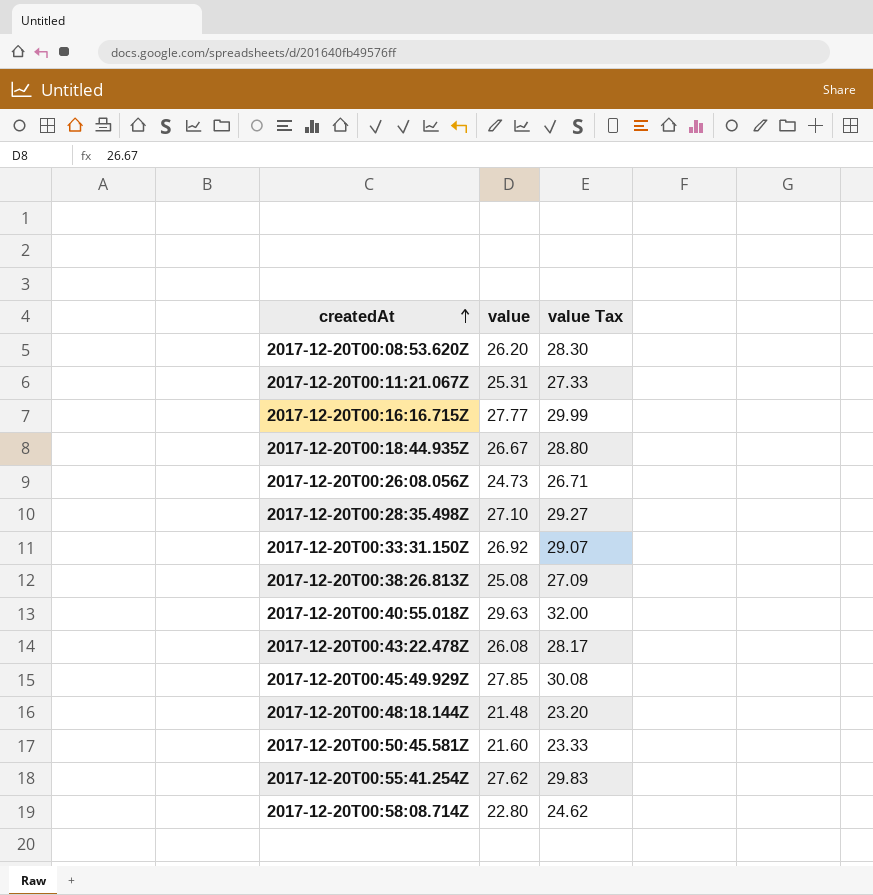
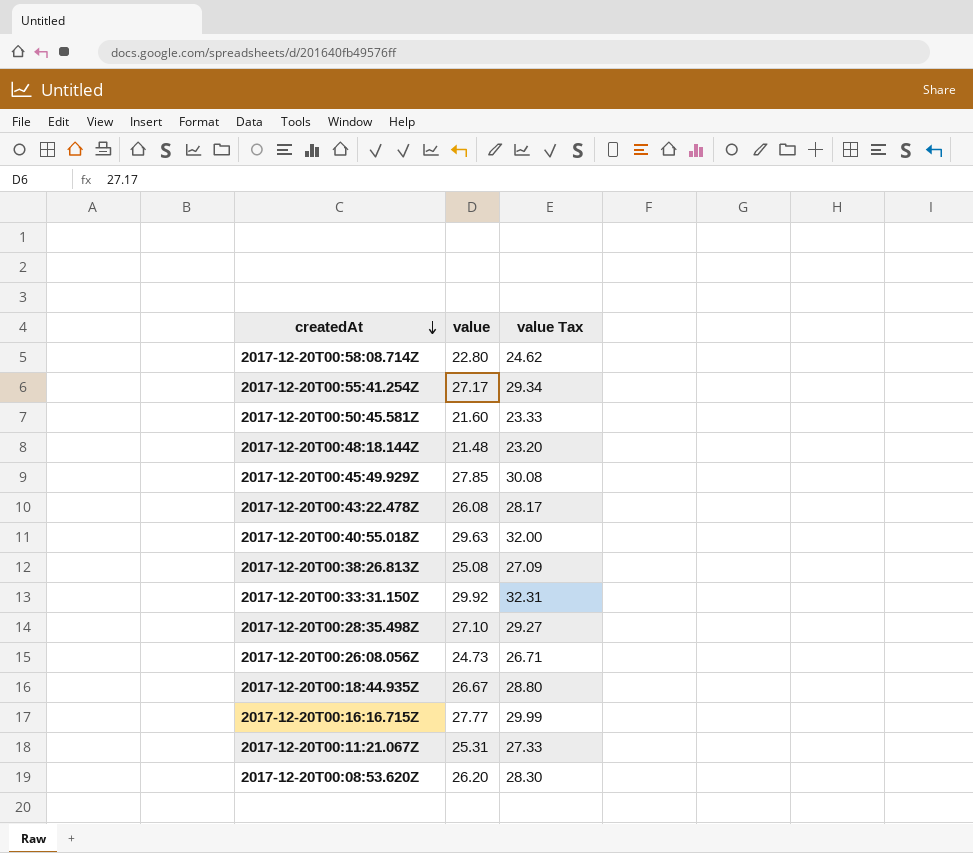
row order: createdAt ascending -> createdAt descending
2017-12-20T00:55:41.254Z | value: 27.62 -> 27.17
2017-12-20T00:55:41.254Z | value Tax: 29.83 -> 29.34
2017-12-20T00:33:31.150Z | value: 26.92 -> 29.92
2017-12-20T00:33:31.150Z | value Tax: 29.07 -> 32.31

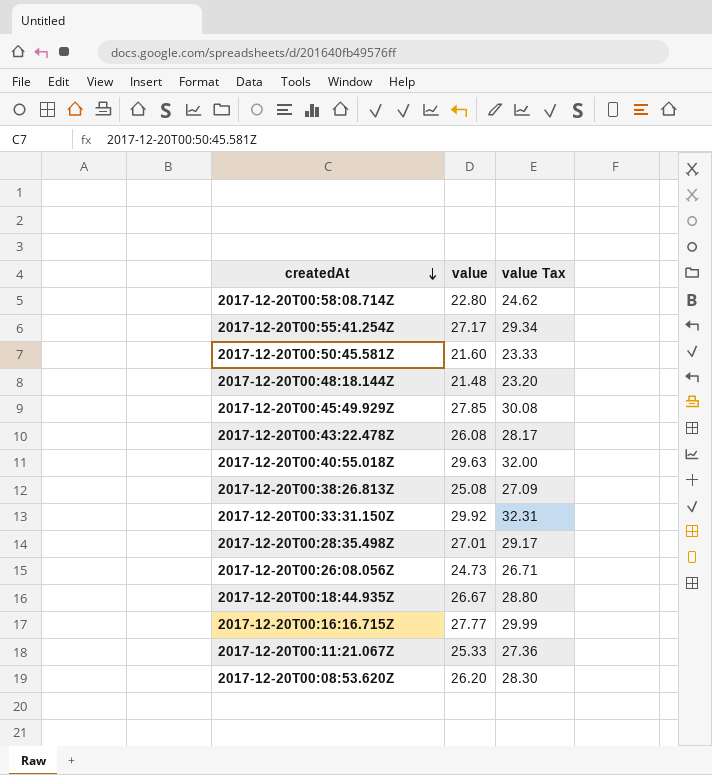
2017-12-20T00:28:35.498Z | value: 27.10 -> 27.01
2017-12-20T00:28:35.498Z | value Tax: 29.27 -> 29.17
2017-12-20T00:11:21.067Z | value: 25.31 -> 25.33
2017-12-20T00:11:21.067Z | value Tax: 27.33 -> 27.36

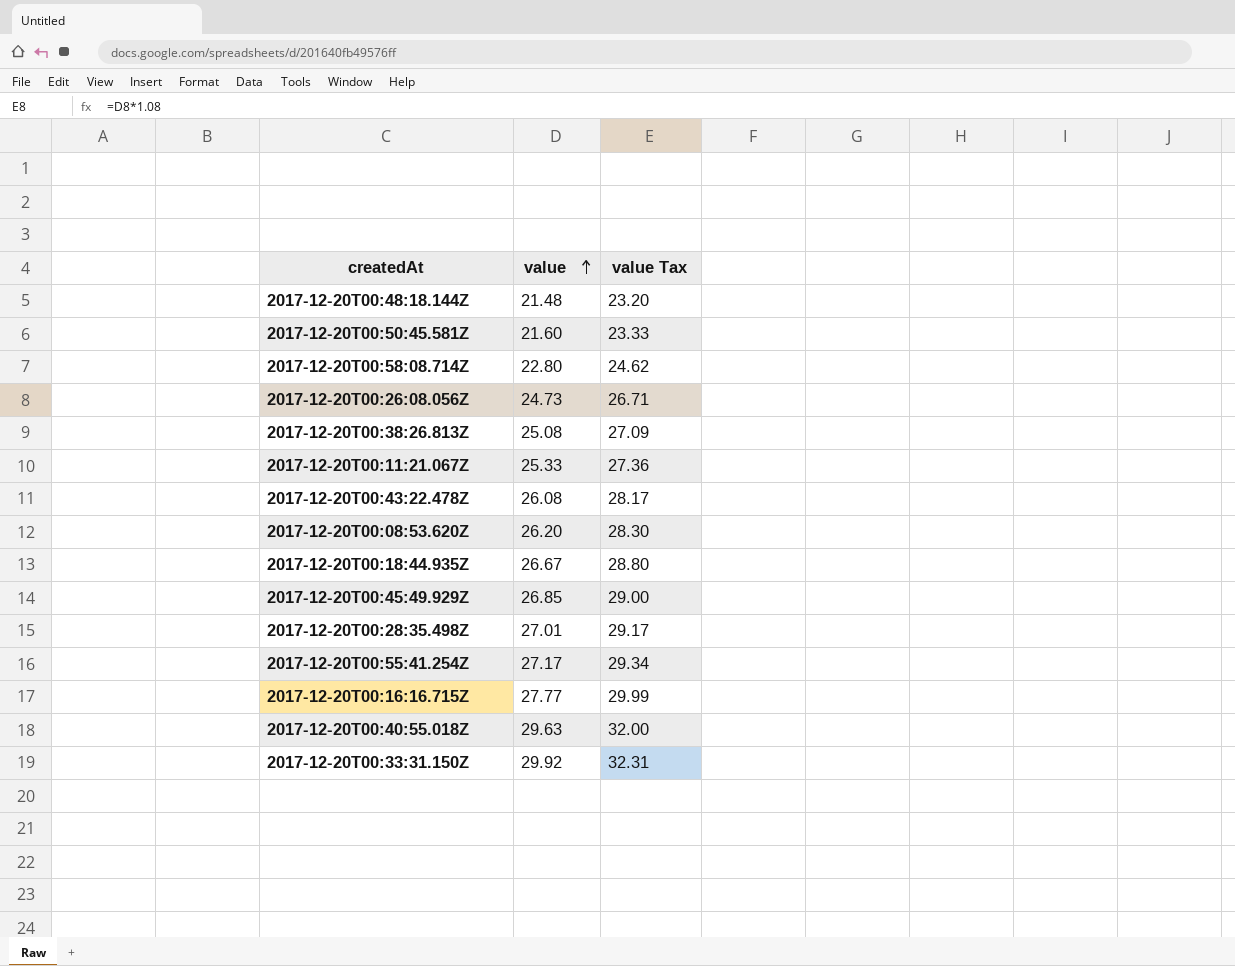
row order: createdAt descending -> value ascending
2017-12-20T00:45:49.929Z | value: 27.85 -> 26.85
2017-12-20T00:45:49.929Z | value Tax: 30.08 -> 29.00

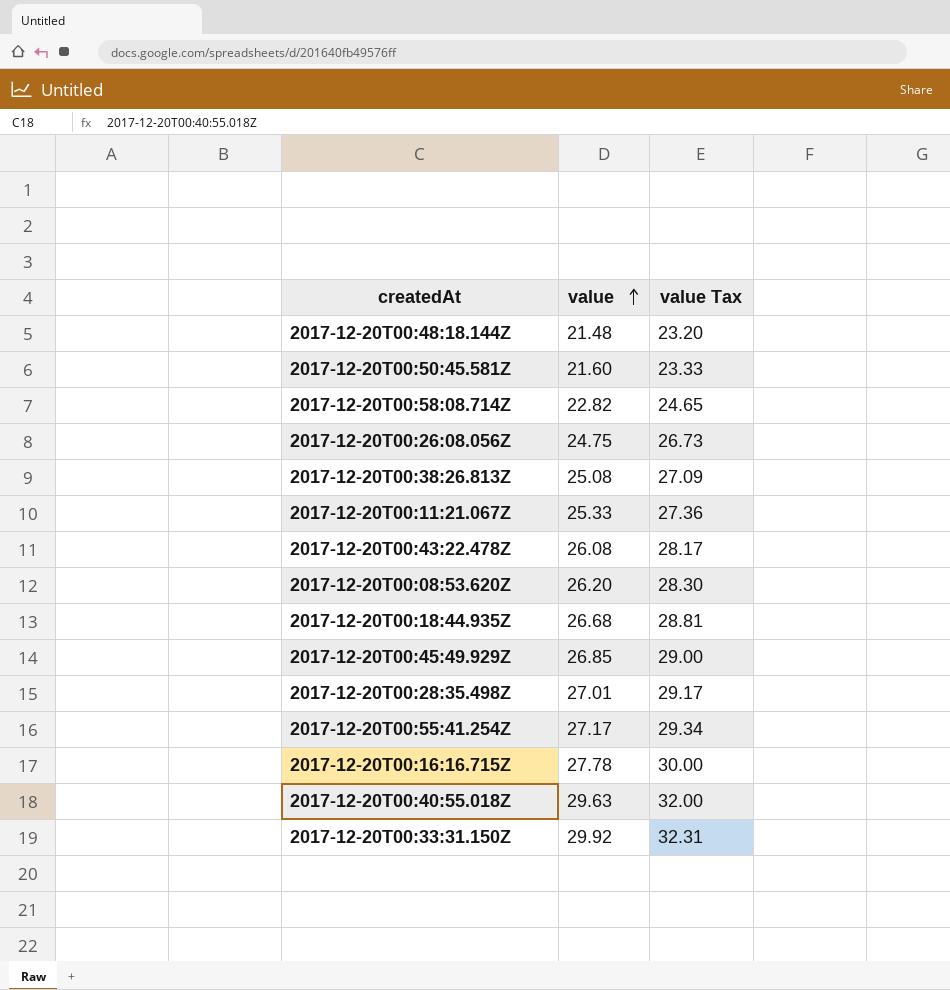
2017-12-20T00:58:08.714Z | value: 22.80 -> 22.82
2017-12-20T00:58:08.714Z | value Tax: 24.62 -> 24.65
2017-12-20T00:26:08.056Z | value: 24.73 -> 24.75
2017-12-20T00:26:08.056Z | value Tax: 26.71 -> 26.73
2017-12-20T00:18:44.935Z | value: 26.67 -> 26.68
2017-12-20T00:18:44.935Z | value Tax: 28.80 -> 28.81
2017-12-20T00:16:16.715Z | value: 27.77 -> 27.78
2017-12-20T00:16:16.715Z | value Tax: 29.99 -> 30.00

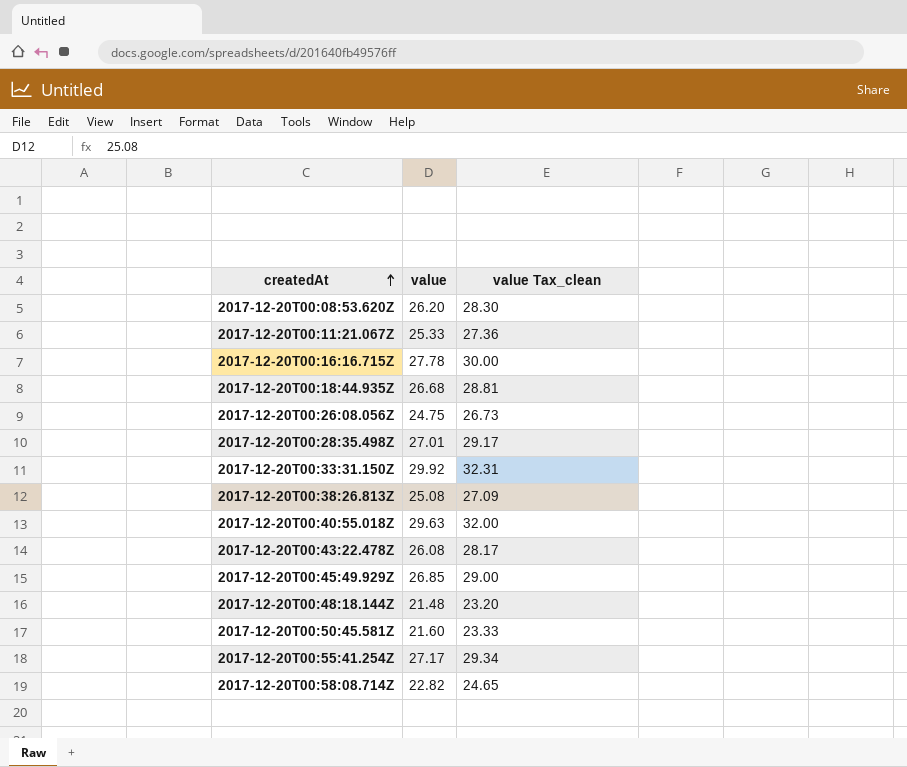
row order: value ascending -> createdAt ascending
column name: value Tax -> value Tax_clean

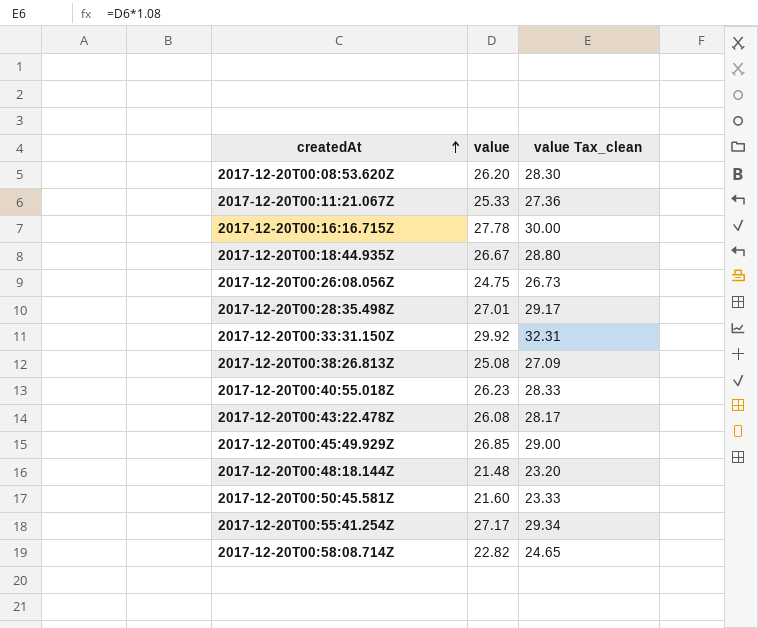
2017-12-20T00:18:44.935Z | value: 26.68 -> 26.67
2017-12-20T00:18:44.935Z | value Tax_clean: 28.81 -> 28.80
2017-12-20T00:40:55.018Z | value: 29.63 -> 26.23
2017-12-20T00:40:55.018Z | value Tax_clean: 32.00 -> 28.33

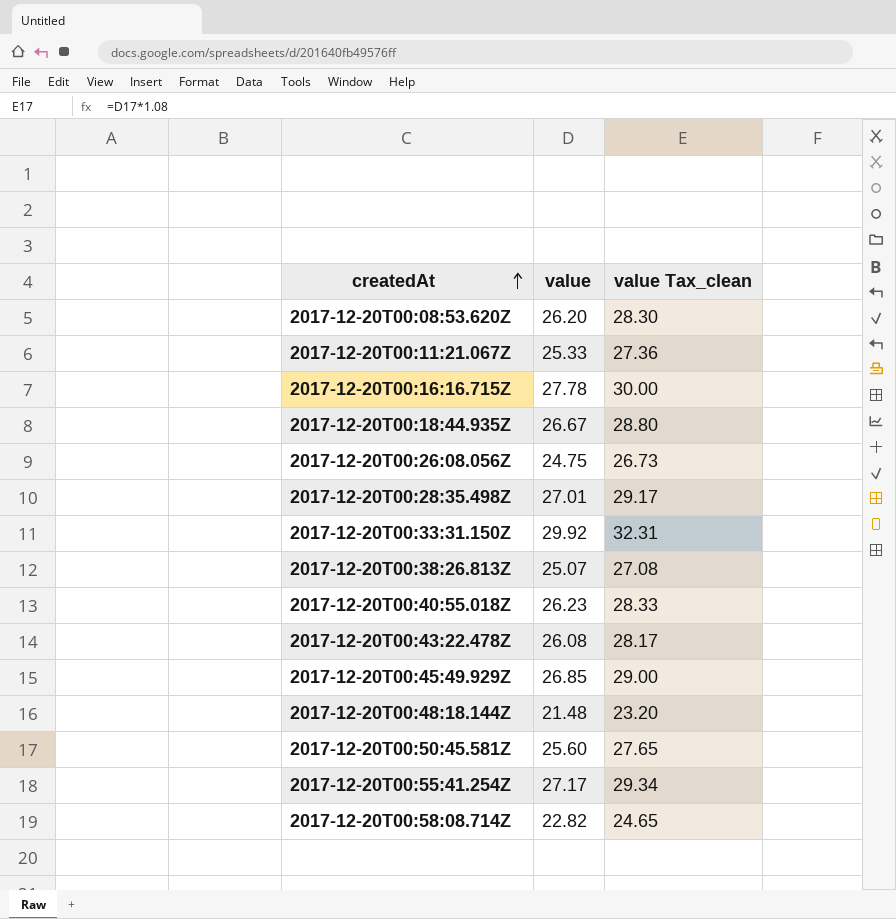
2017-12-20T00:38:26.813Z | value: 25.08 -> 25.07
2017-12-20T00:38:26.813Z | value Tax_clean: 27.09 -> 27.08
2017-12-20T00:50:45.581Z | value: 21.60 -> 25.60
2017-12-20T00:50:45.581Z | value Tax_clean: 23.33 -> 27.65

